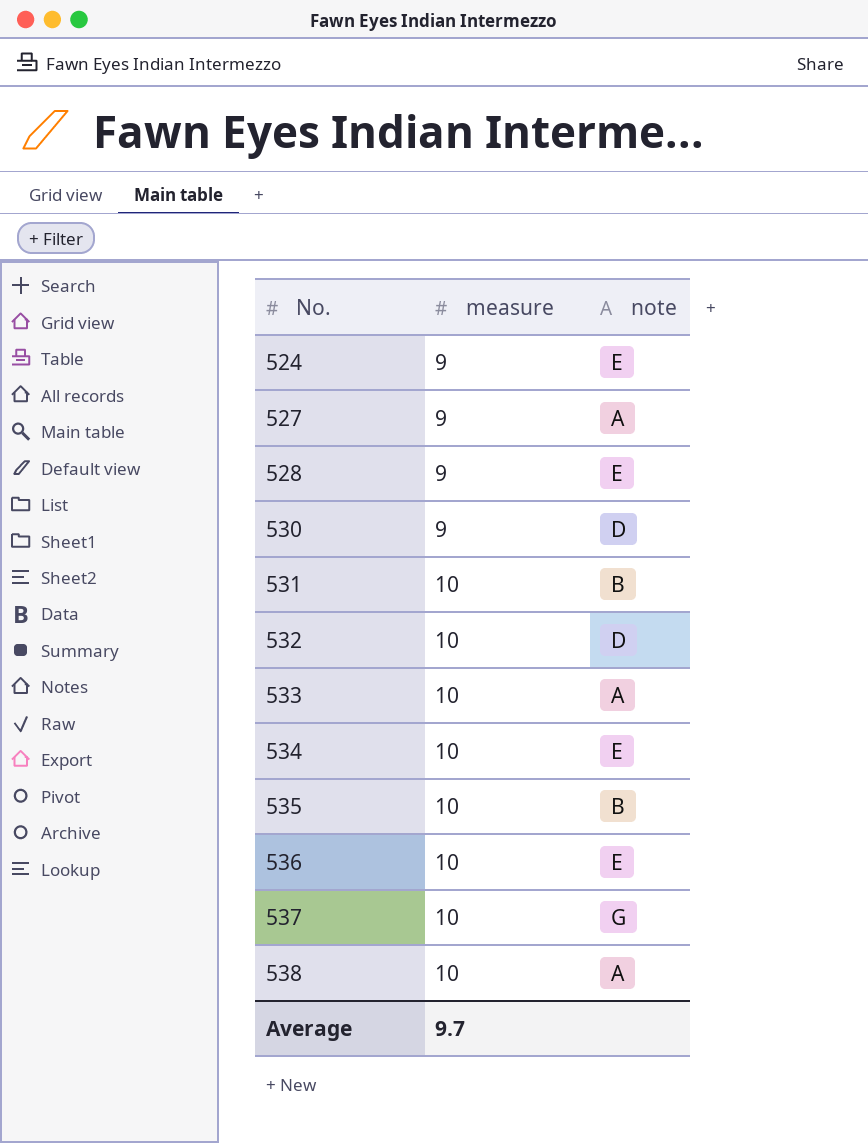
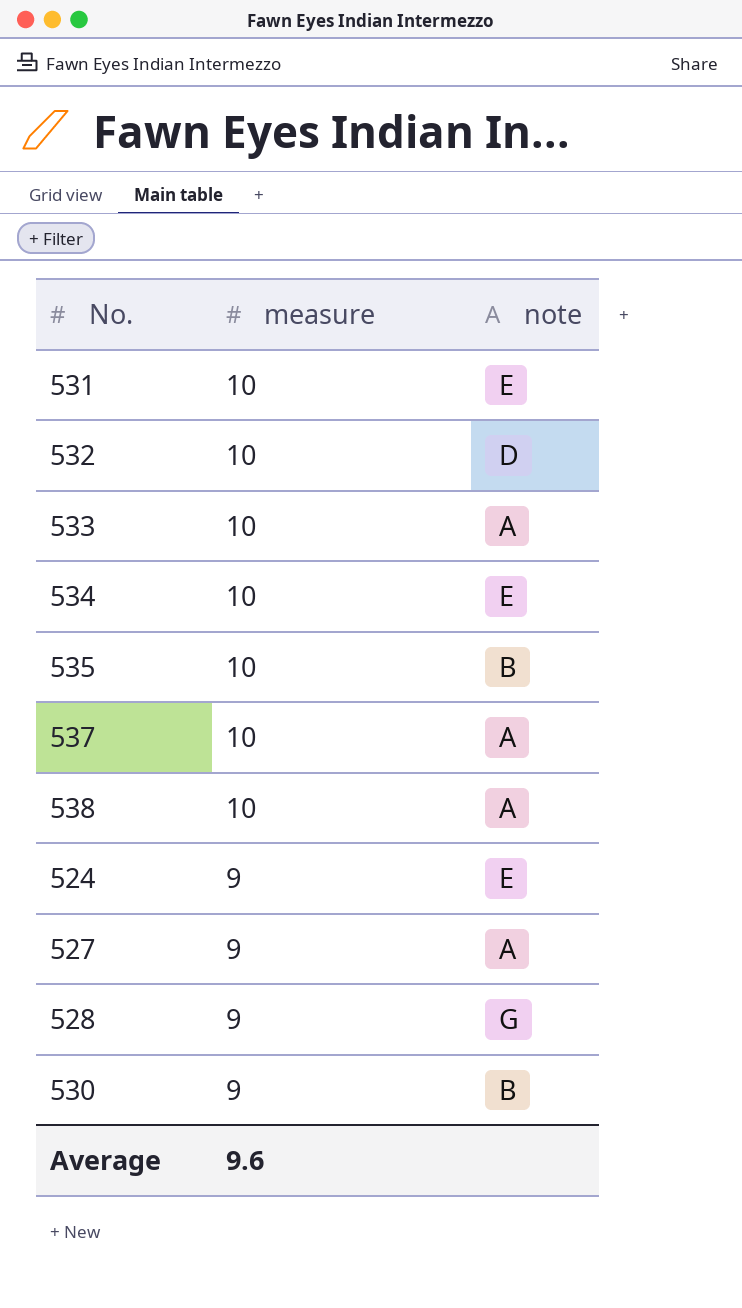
row order: No. ascending -> measure descending
row 536: 10 | E -> none
531 | note: B -> E
537 | note: G -> A
528 | note: E -> G
530 | note: D -> B
Average | measure: 9.7 -> 9.6

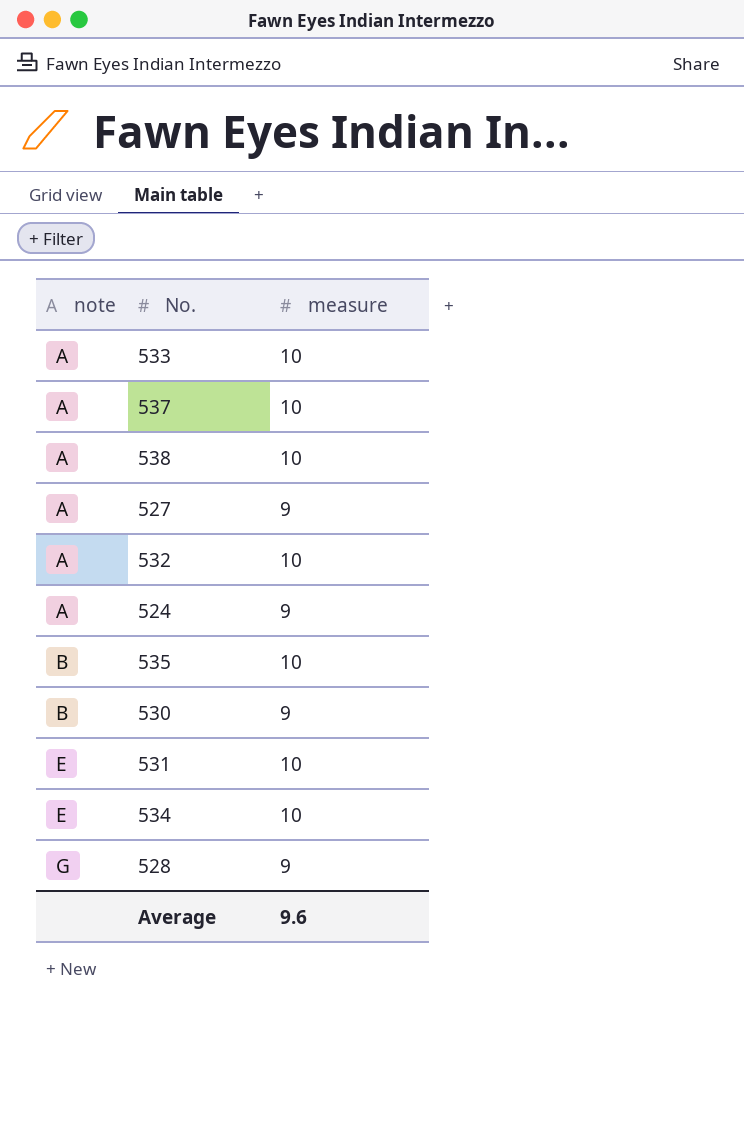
row order: measure descending -> note ascending
column note | position: 3 -> 1
532 | note: D -> A
524 | note: E -> A

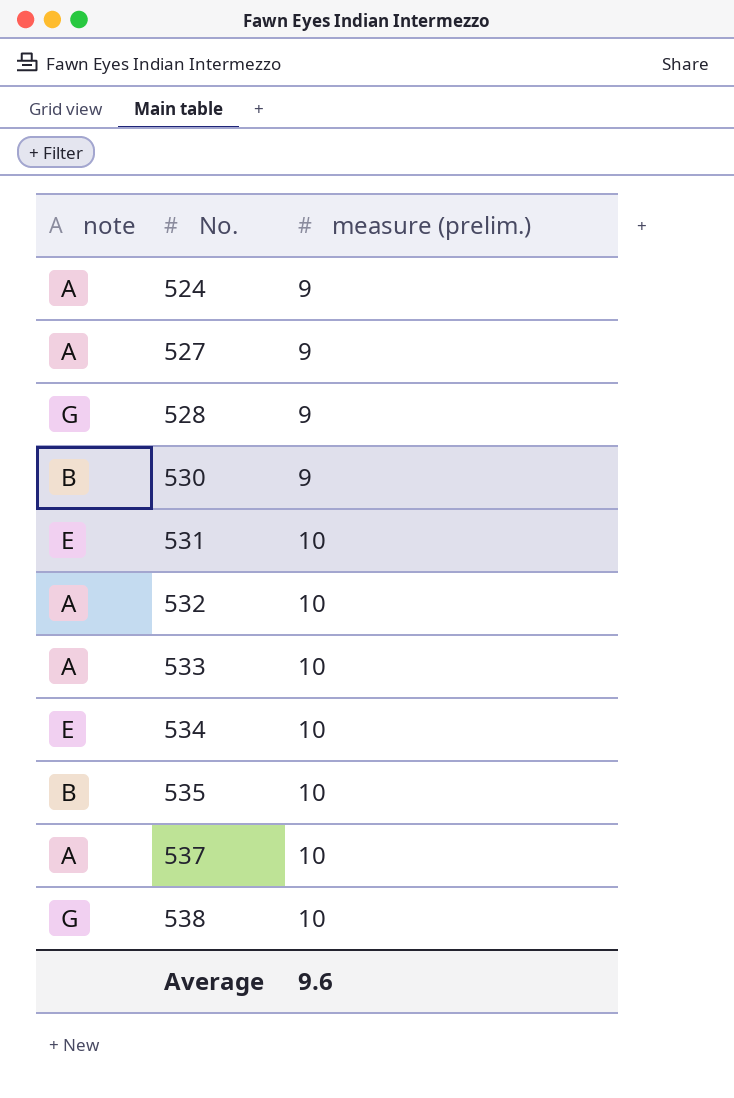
row order: note ascending -> No. ascending
column name: measure -> measure (prelim.)
538 | note: A -> G

